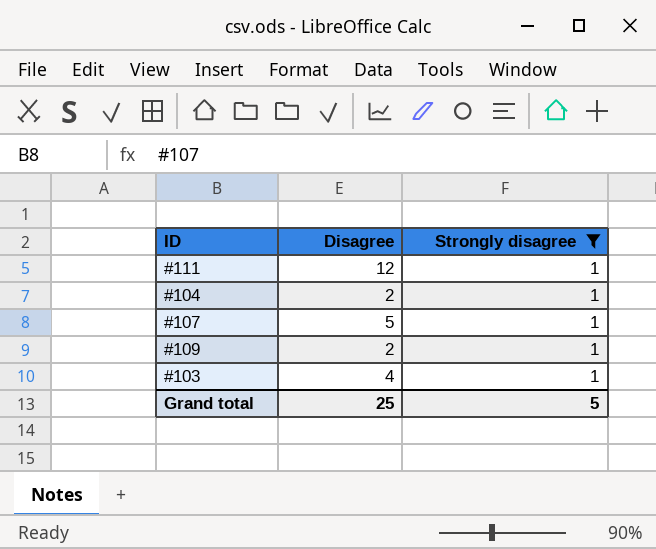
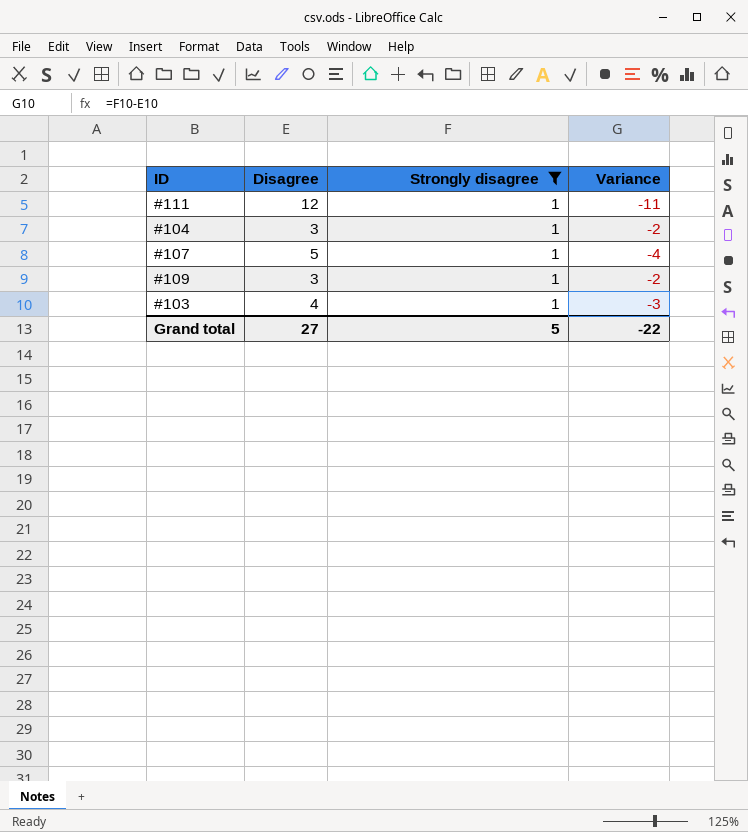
column Variance | formula: none -> [Strongly disagree] - [Disagree]
#104 | Disagree: 2 -> 3
#109 | Disagree: 2 -> 3
Grand total | Disagree: 25 -> 27

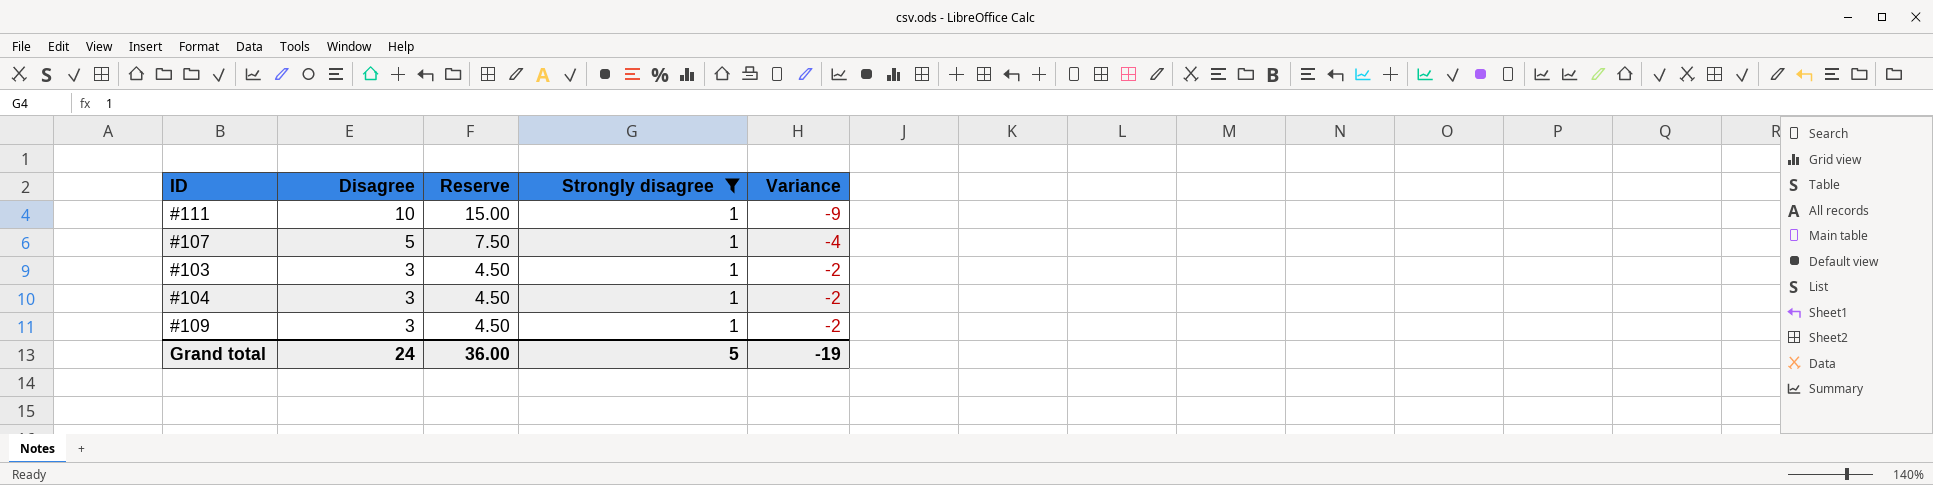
row order: none -> Disagree descending
column Reserve | formula: none -> [Disagree] * 1.5
#111 | Disagree: 12 -> 10
#111 | Variance: -11 -> -9
#103 | Disagree: 4 -> 3
#103 | Variance: -3 -> -2
Grand total | Disagree: 27 -> 24
Grand total | Variance: -22 -> -19

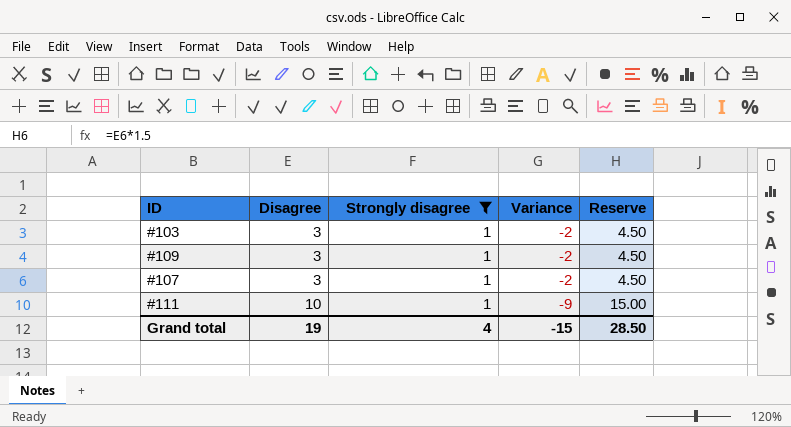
row order: Disagree descending -> Disagree ascending
column Reserve | position: 3 -> 5
row #104: 3 | 4.50 | 1 | -2 -> none
#107 | Disagree: 5 -> 3
#107 | Variance: -4 -> -2
#107 | Reserve: 7.50 -> 4.50
Grand total | Disagree: 24 -> 19
Grand total | Strongly disagree: 5 -> 4
Grand total | Variance: -19 -> -15
Grand total | Reserve: 36.00 -> 28.50

